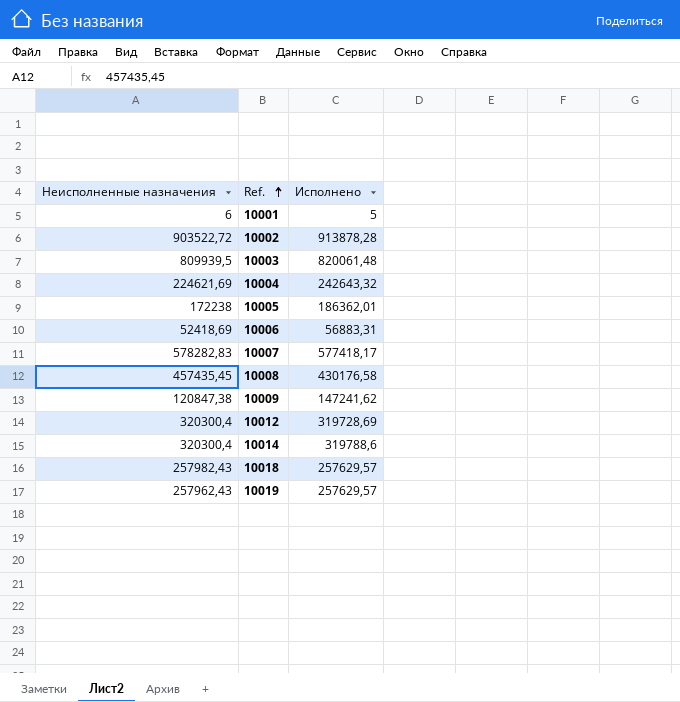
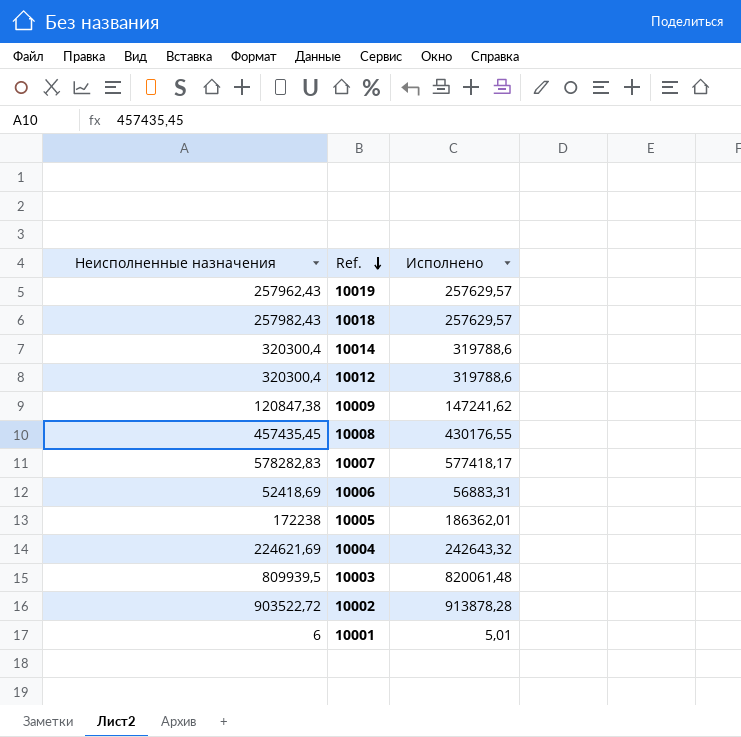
row order: Ref. ascending -> Ref. descending
10012 | Исполнено: 319728,69 -> 319788,6
10008 | Исполнено: 430176,58 -> 430176,55
10001 | Исполнено: 5 -> 5,01

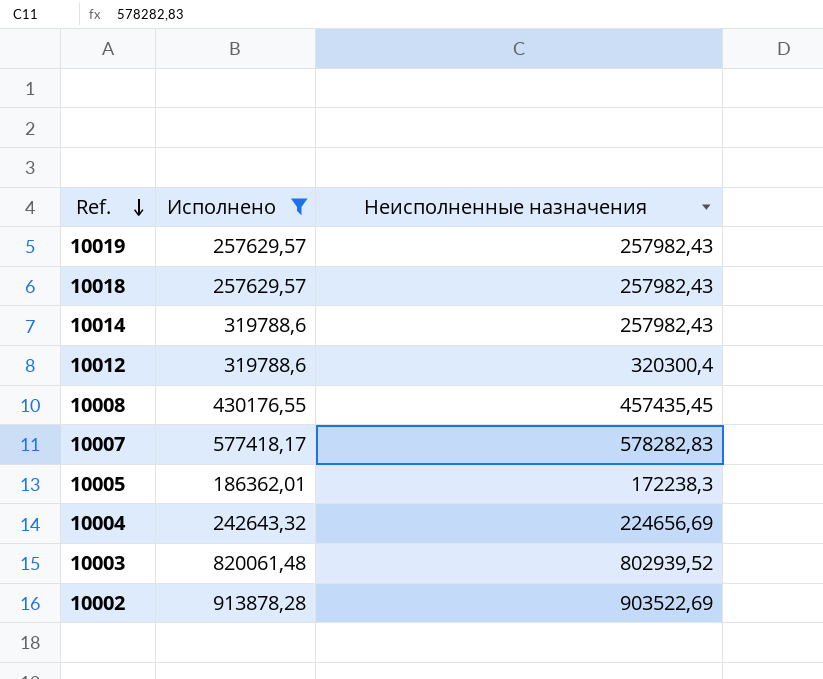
filter: none -> Исполнено >= 186362,01
column Неисполненные назначения | position: 1 -> 3
10019 | Неисполненные назначения: 257962,43 -> 257982,43
10014 | Неисполненные назначения: 320300,4 -> 257982,43
10005 | Неисполненные назначения: 172238 -> 172238,3
10004 | Неисполненные назначения: 224621,69 -> 224656,69
10003 | Неисполненные назначения: 809939,5 -> 802939,52
10002 | Неисполненные назначения: 903522,72 -> 903522,69

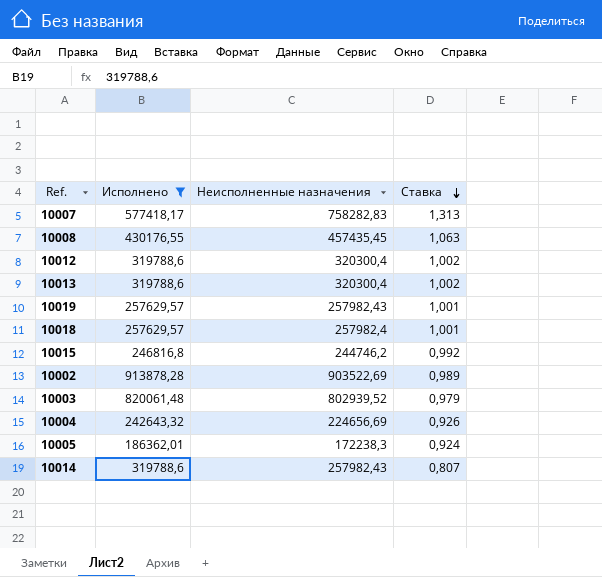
row order: Ref. descending -> Ставка descending
column Ставка | formula: none -> [Неисполненные назначения] / [Исполнено]
10007 | Неисполненные назначения: 578282,83 -> 758282,83
row 10013: none -> 319788,6 | 320300,4 | 1,002
10018 | Неисполненные назначения: 257982,43 -> 257982,4
row 10015: none -> 246816,8 | 244746,2 | 0,992

